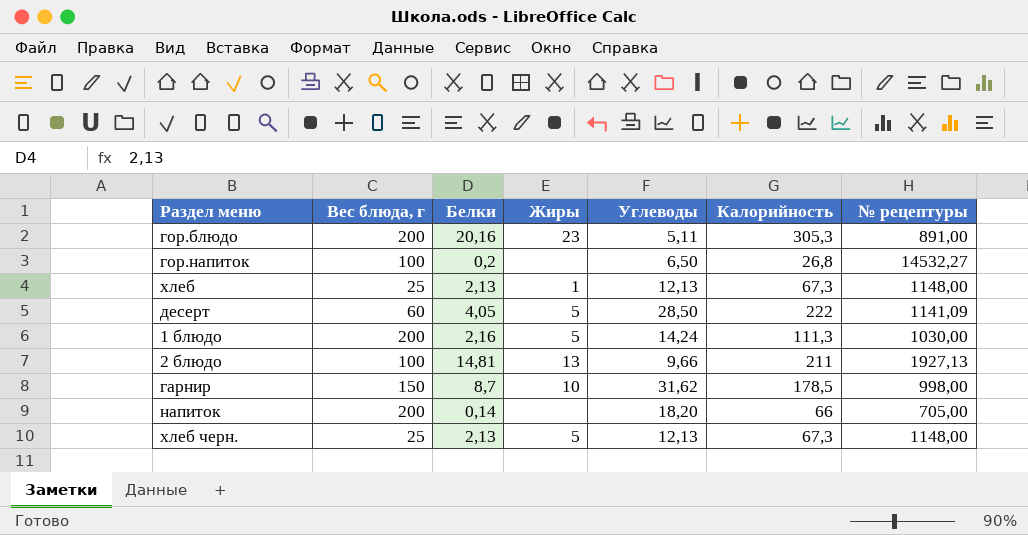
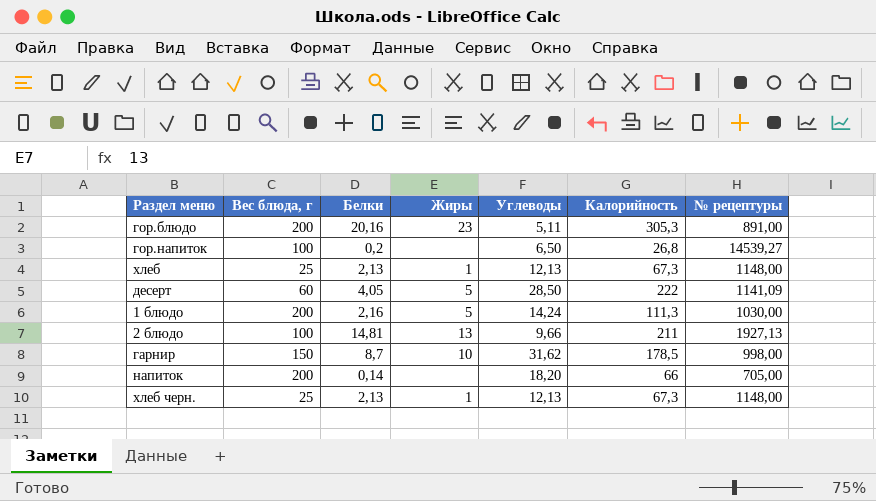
гор.напиток | № рецептуры: 14532,27 -> 14539,27
хлеб черн. | Жиры: 5 -> 1

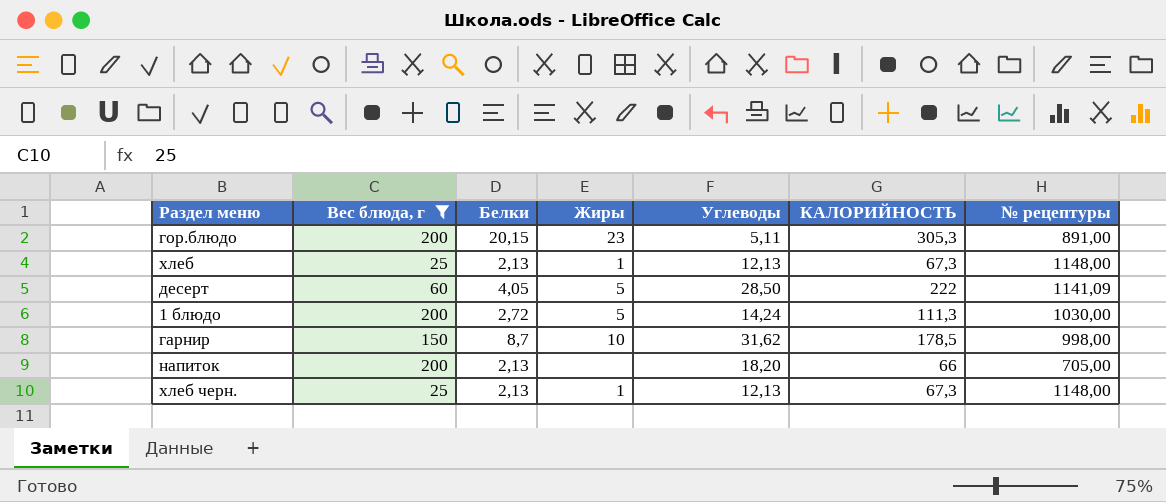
filter: none -> Вес блюда, г != 100
column name: Калорийность -> КАЛОРИЙНОСТЬ
гор.блюдо | Белки: 20,16 -> 20,15
1 блюдо | Белки: 2,16 -> 2,72
напиток | Белки: 0,14 -> 2,13

